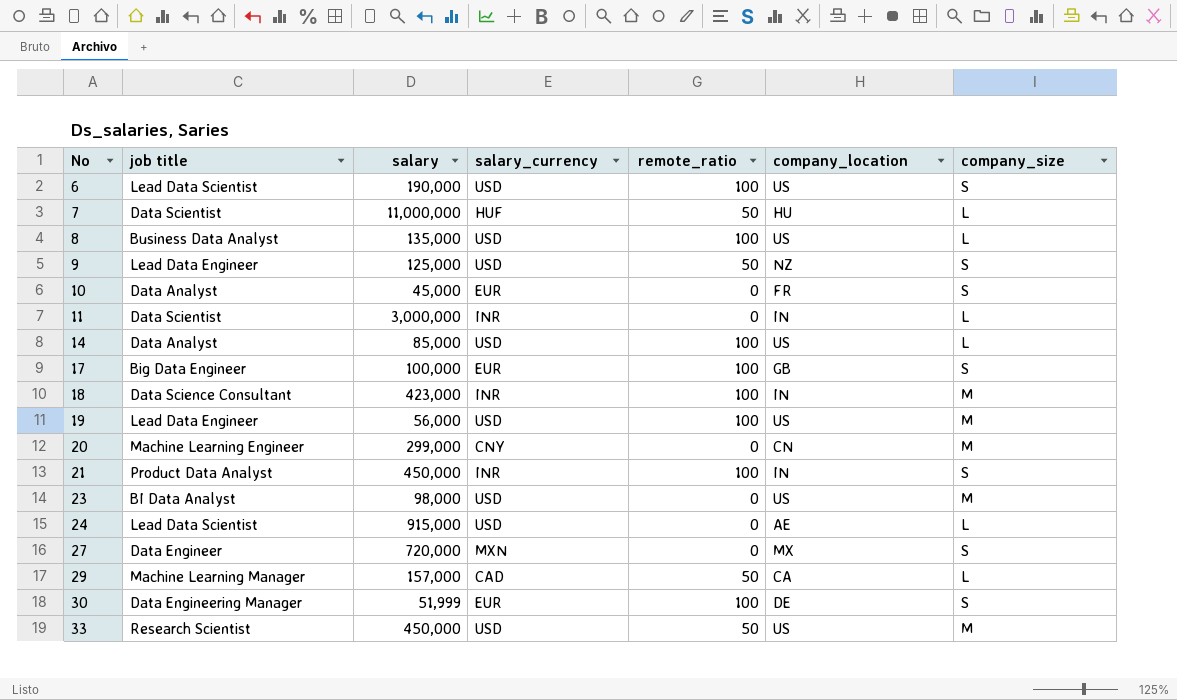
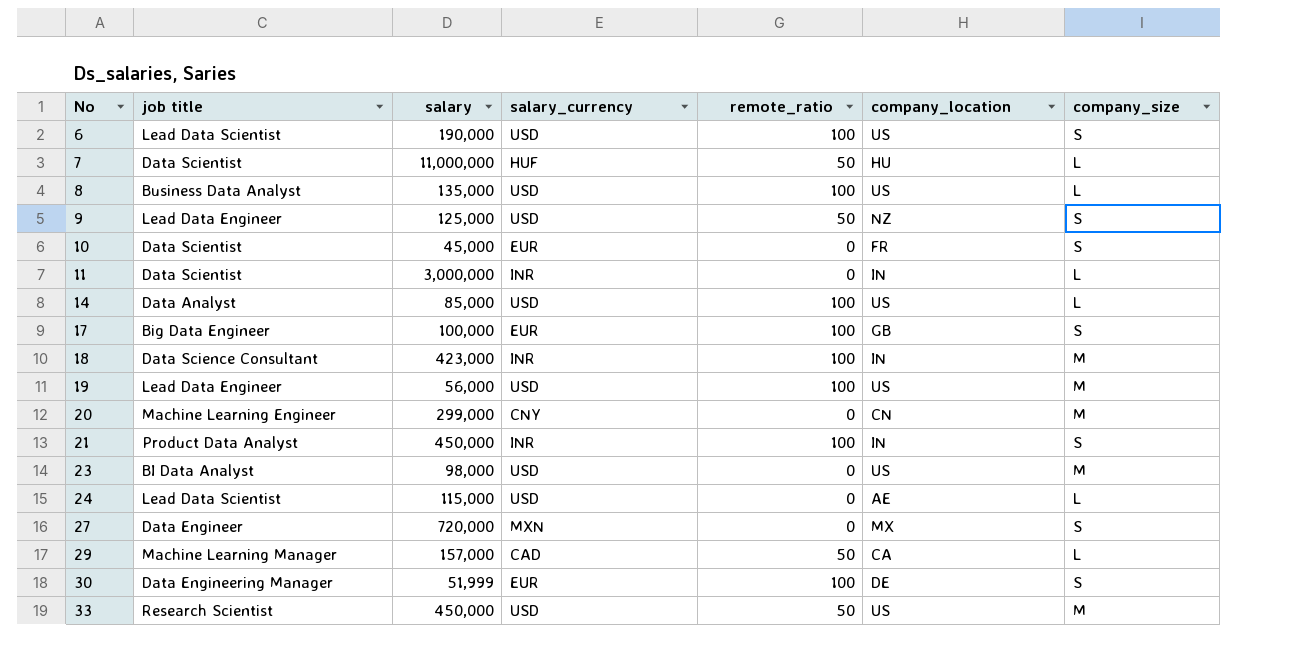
10 | job title: Data Analyst -> Data Scientist
24 | salary: 915,000 -> 115,000

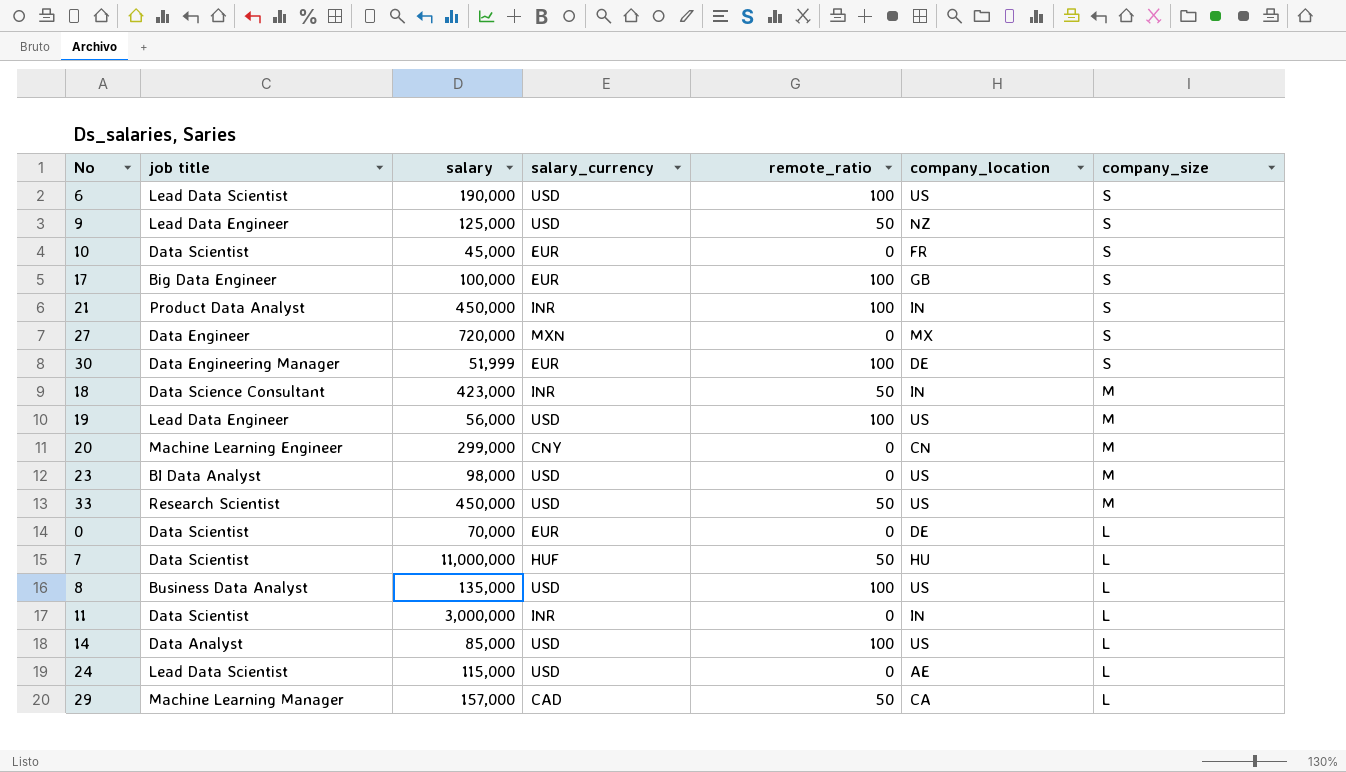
row order: No ascending -> company_size descending
18 | remote_ratio: 100 -> 50
row 0: none -> Data Scientist | 70,000 | EUR | 0 | DE | L

